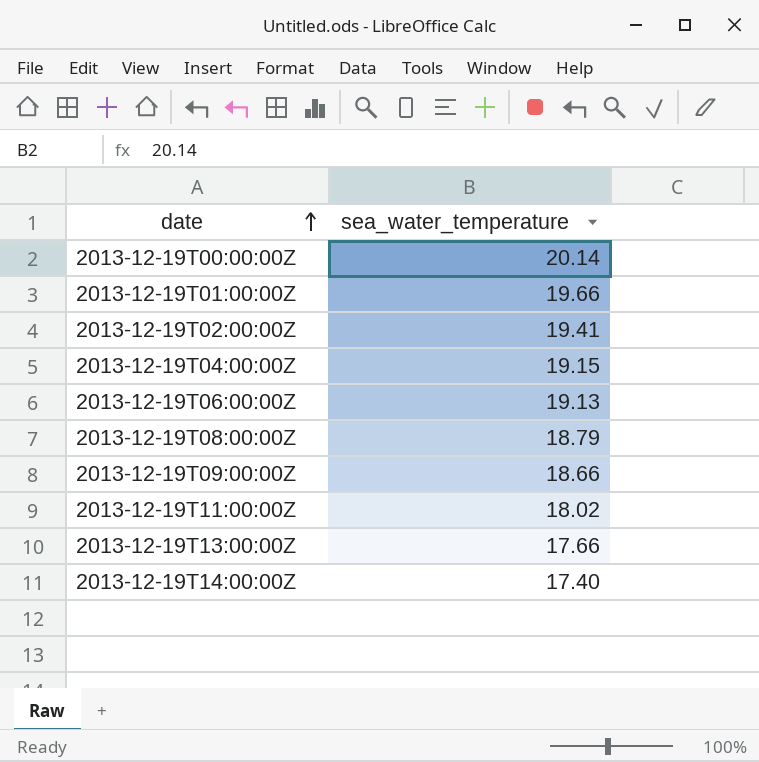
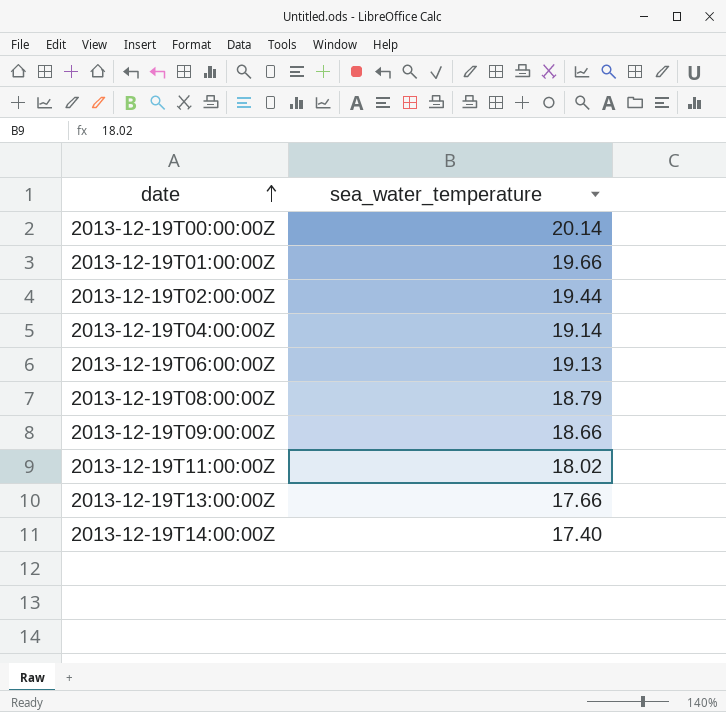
2013-12-19T02:00:00Z | sea_water_temperature: 19.41 -> 19.44
2013-12-19T04:00:00Z | sea_water_temperature: 19.15 -> 19.14

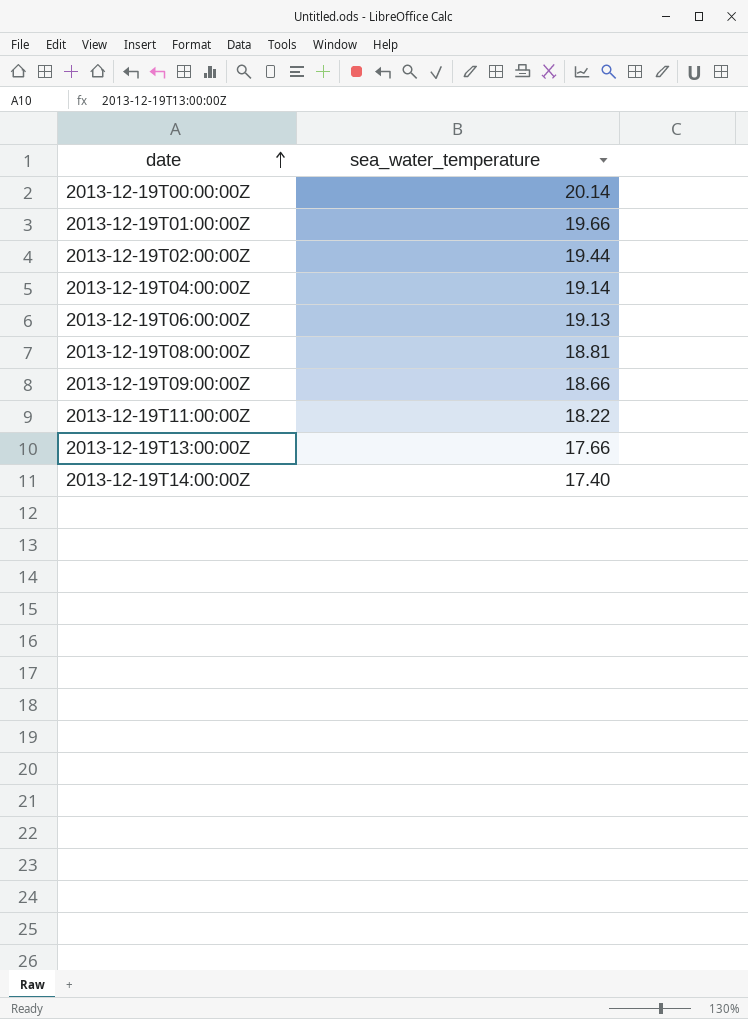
2013-12-19T08:00:00Z | sea_water_temperature: 18.79 -> 18.81
2013-12-19T11:00:00Z | sea_water_temperature: 18.02 -> 18.22

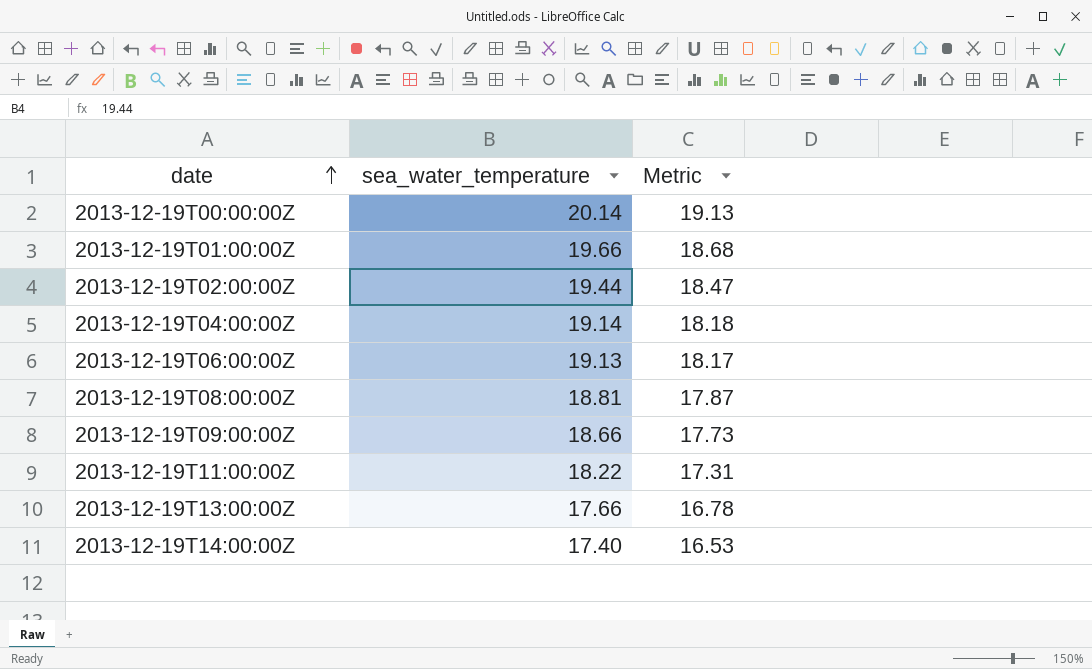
column Metric | formula: none -> [sea_water_temperature] * 0.95

